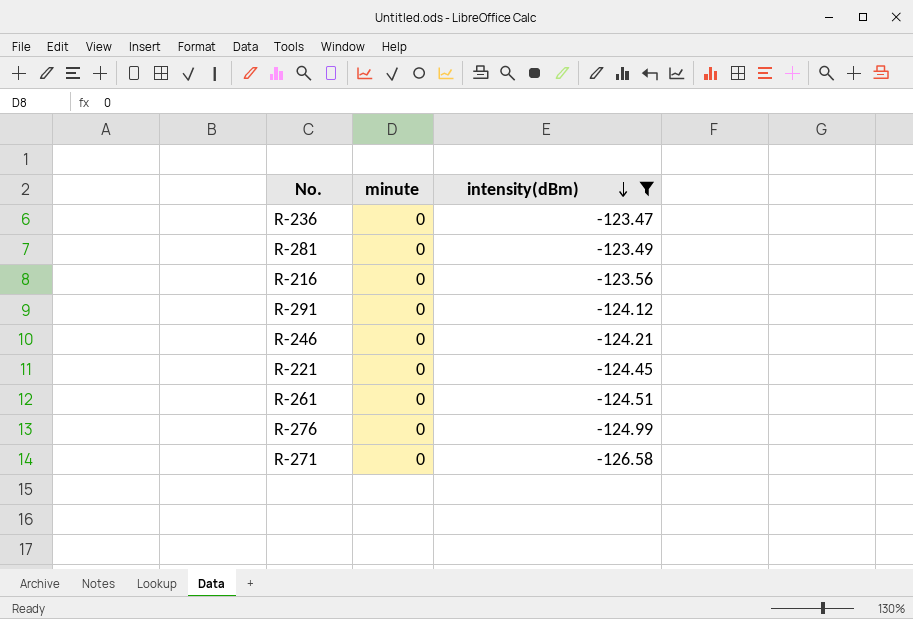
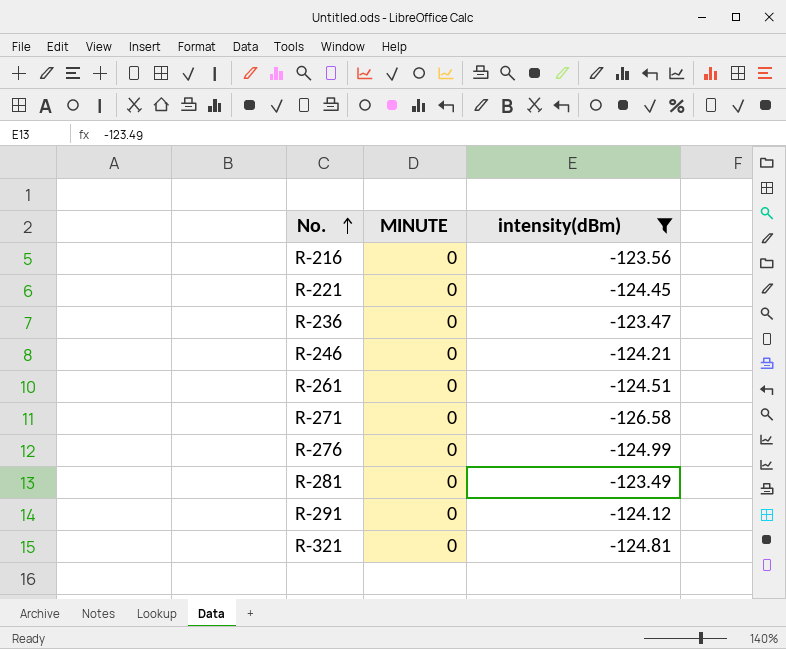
row order: intensity(dBm) descending -> No. ascending
column name: minute -> MINUTE
row R-321: none -> 0 | -124.81

